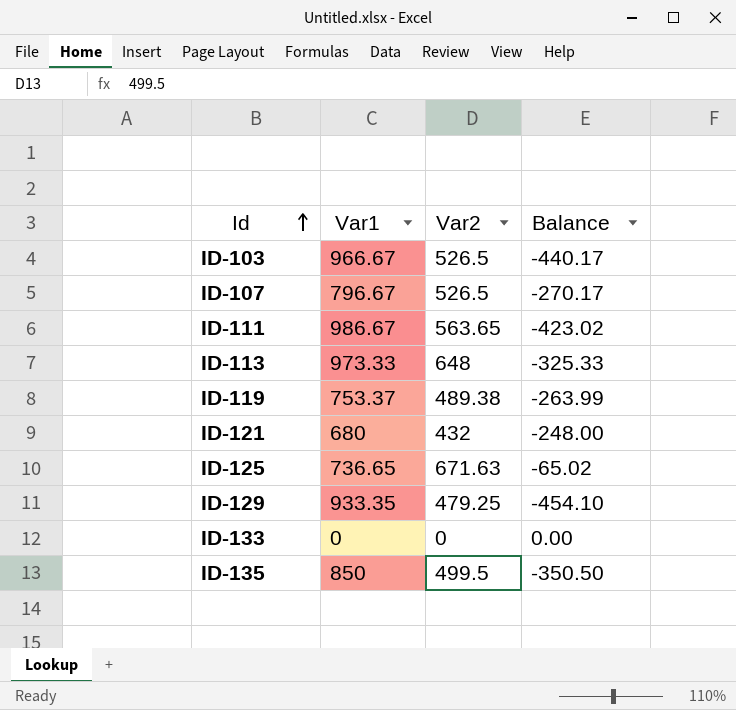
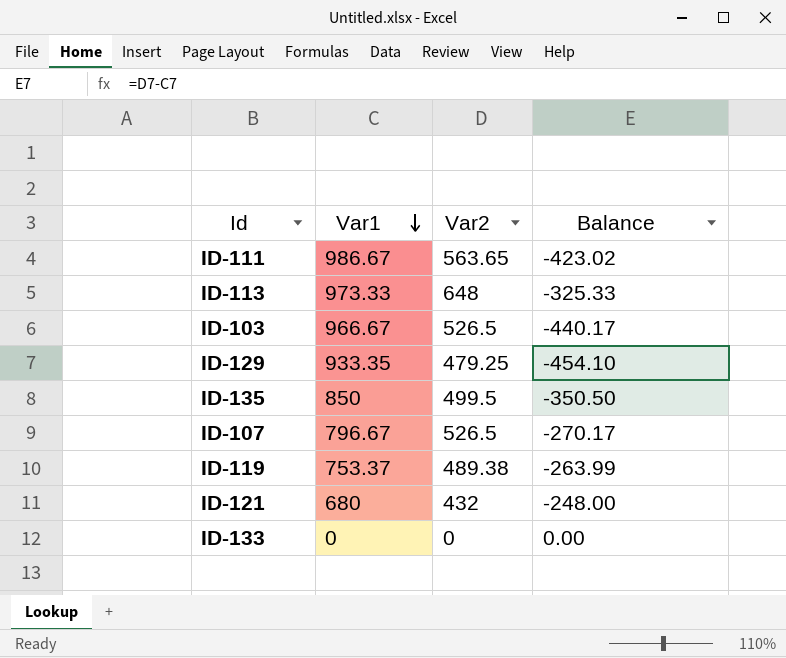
row order: Id ascending -> Var1 descending
row ID-125: 736.65 | 671.63 | -65.02 -> none

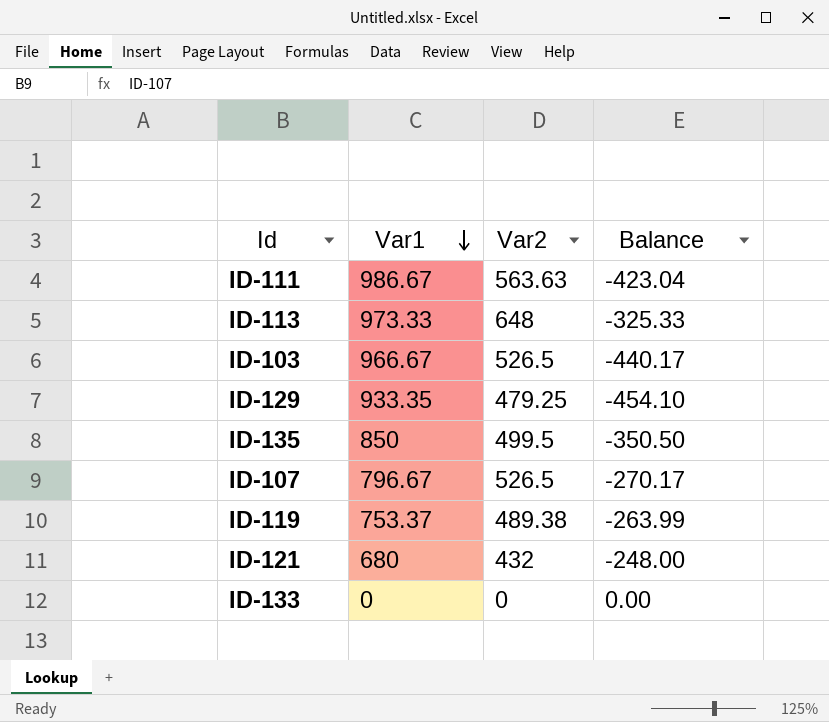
ID-111 | Var2: 563.65 -> 563.63
ID-111 | Balance: -423.02 -> -423.04

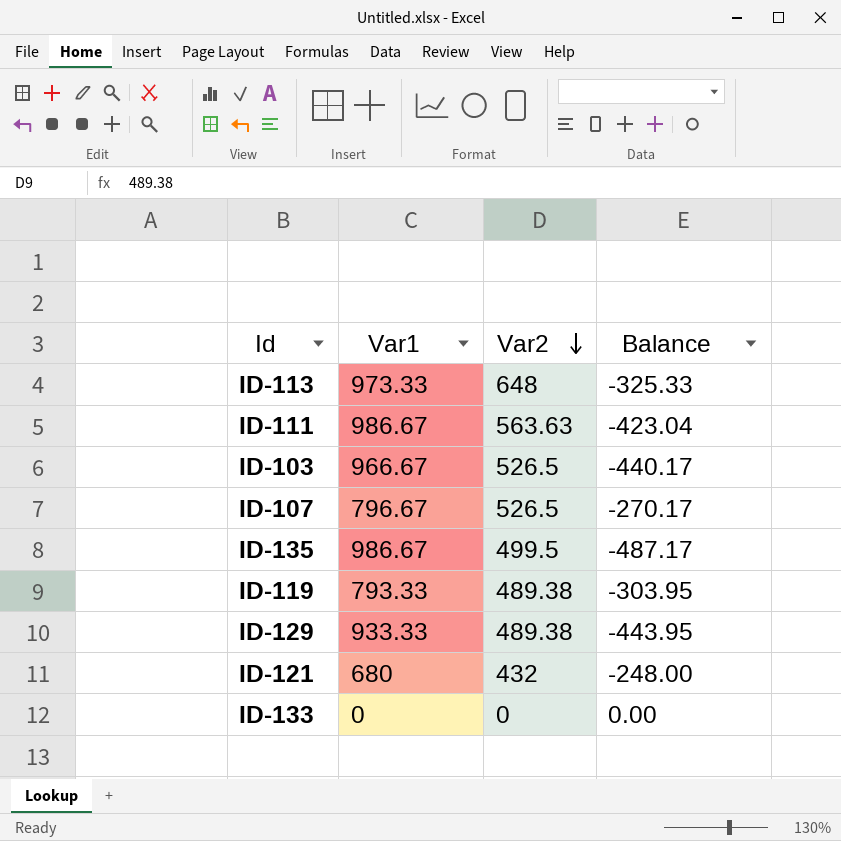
row order: Var1 descending -> Var2 descending
ID-135 | Var1: 850 -> 986.67
ID-135 | Balance: -350.50 -> -487.17
ID-119 | Var1: 753.37 -> 793.33
ID-119 | Balance: -263.99 -> -303.95
ID-129 | Var1: 933.35 -> 933.33
ID-129 | Var2: 479.25 -> 489.38
ID-129 | Balance: -454.10 -> -443.95

